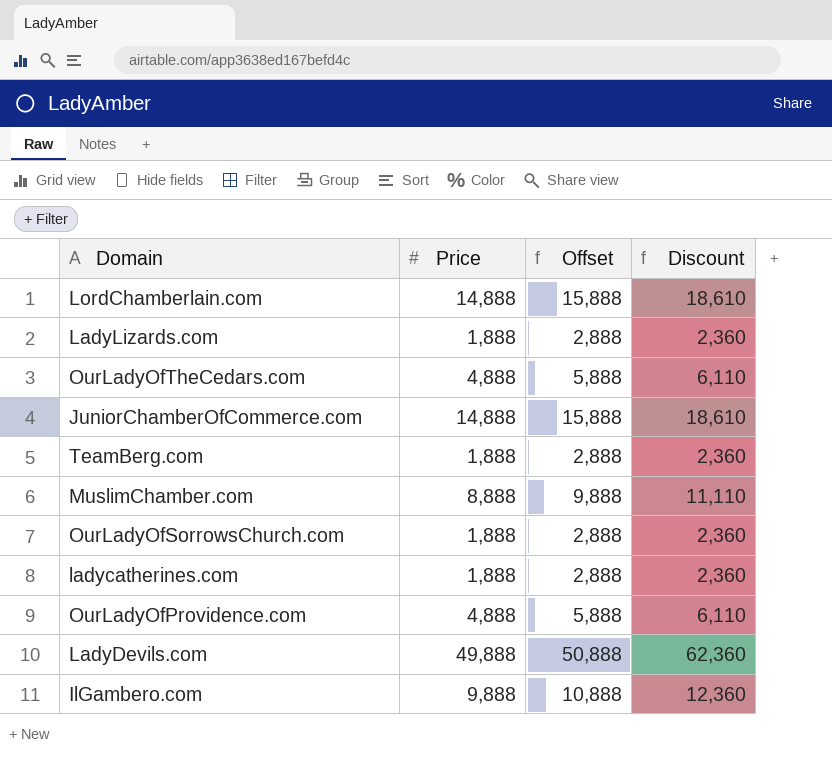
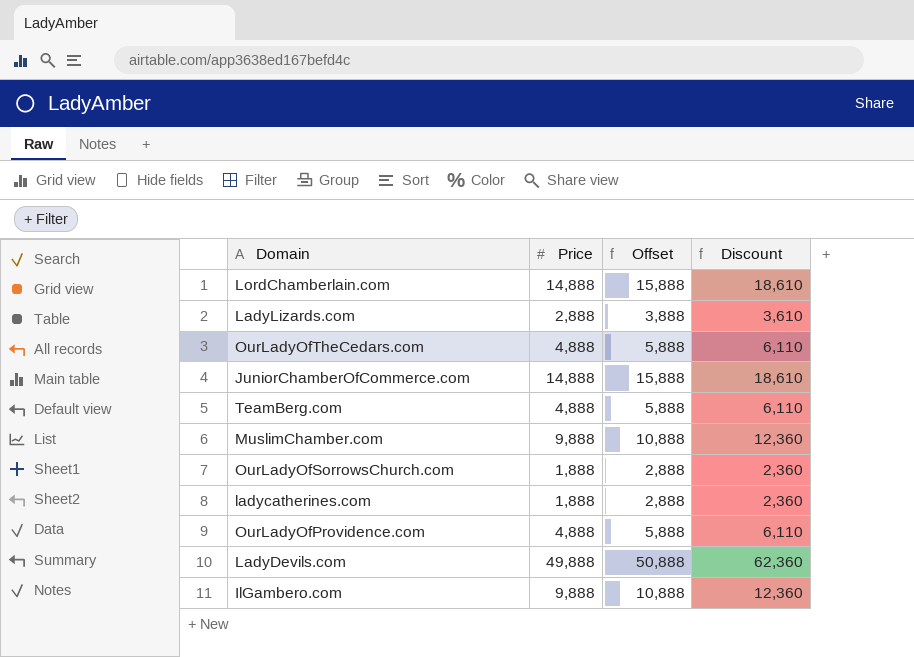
LadyLizards.com | Price: 1,888 -> 2,888
LadyLizards.com | Offset: 2,888 -> 3,888
LadyLizards.com | Discount: 2,360 -> 3,610
TeamBerg.com | Price: 1,888 -> 4,888
TeamBerg.com | Offset: 2,888 -> 5,888
TeamBerg.com | Discount: 2,360 -> 6,110
MuslimChamber.com | Price: 8,888 -> 9,888
MuslimChamber.com | Offset: 9,888 -> 10,888
MuslimChamber.com | Discount: 11,110 -> 12,360

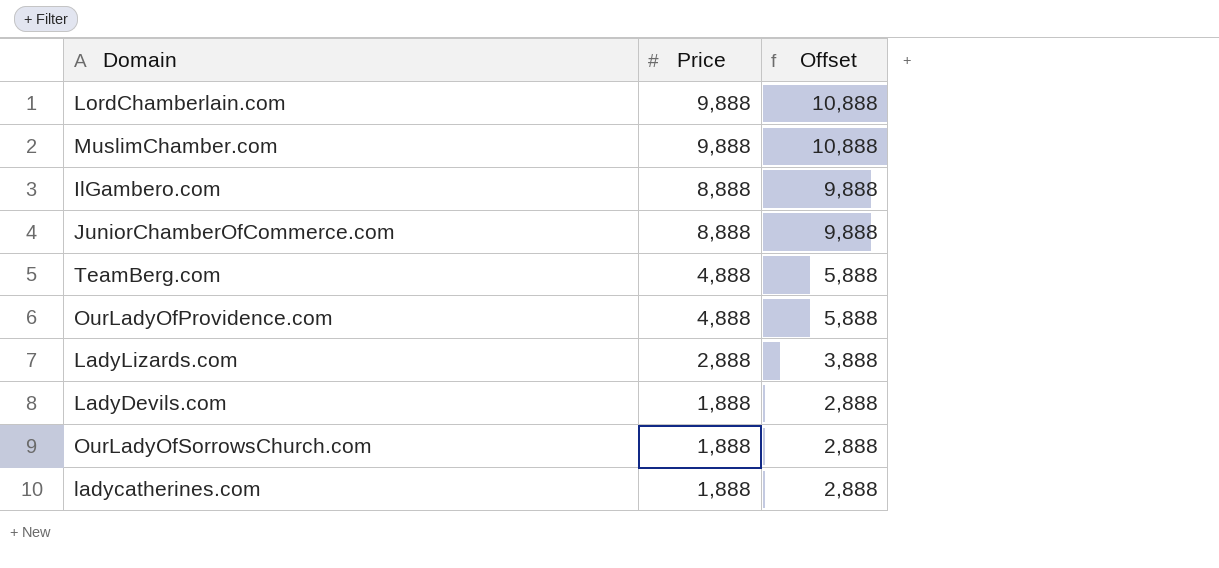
row order: none -> Price descending
column Discount | formula: [Price] * 1.25 -> none
row OurLadyOfTheCedars.com: 4,888 | 5,888 | 6,110 -> none
LordChamberlain.com | Price: 14,888 -> 9,888
LordChamberlain.com | Offset: 15,888 -> 10,888
IlGambero.com | Price: 9,888 -> 8,888
IlGambero.com | Offset: 10,888 -> 9,888
JuniorChamberOfCommerce.com | Price: 14,888 -> 8,888
JuniorChamberOfCommerce.com | Offset: 15,888 -> 9,888
LadyDevils.com | Price: 49,888 -> 1,888
LadyDevils.com | Offset: 50,888 -> 2,888

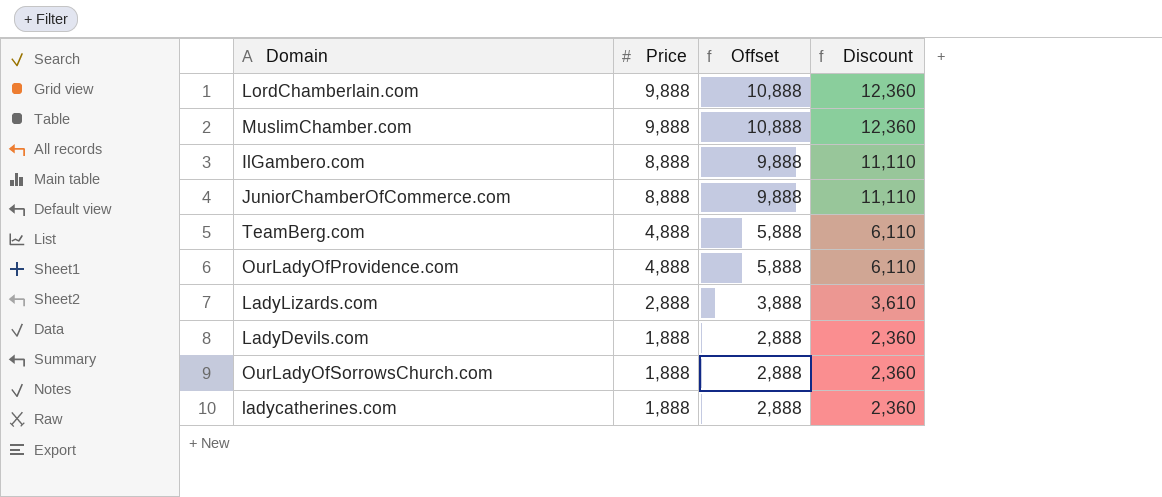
column Discount | formula: none -> [Price] * 1.25

